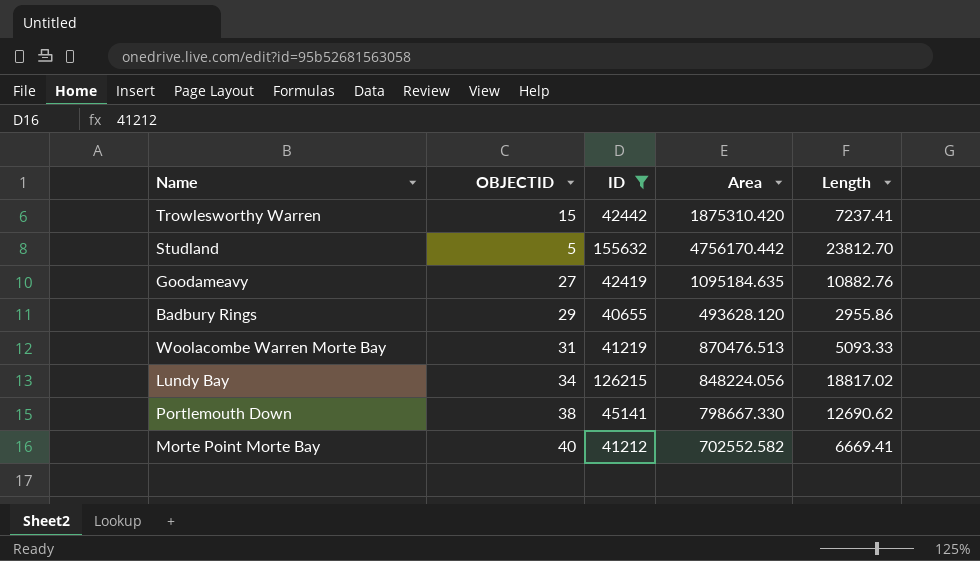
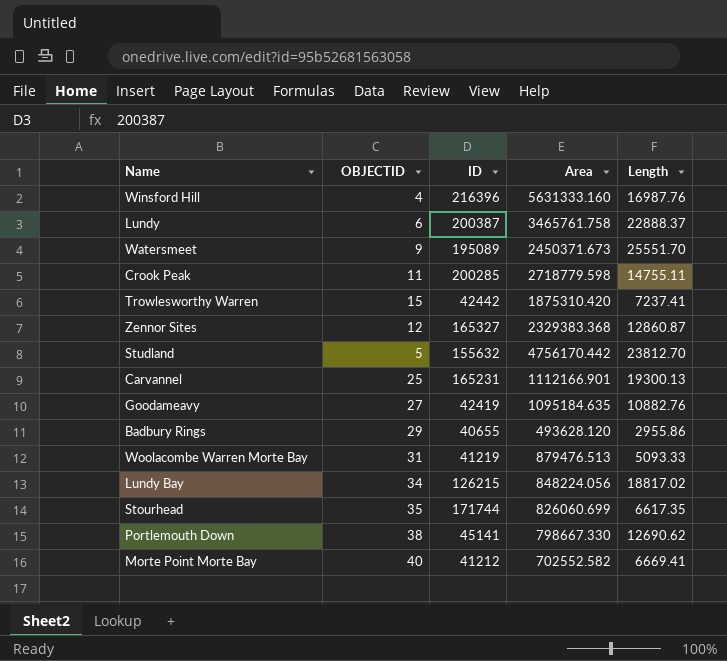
filter: ID <= 155632 -> none
Woolacombe Warren Morte Bay | Area: 870476.513 -> 879476.513

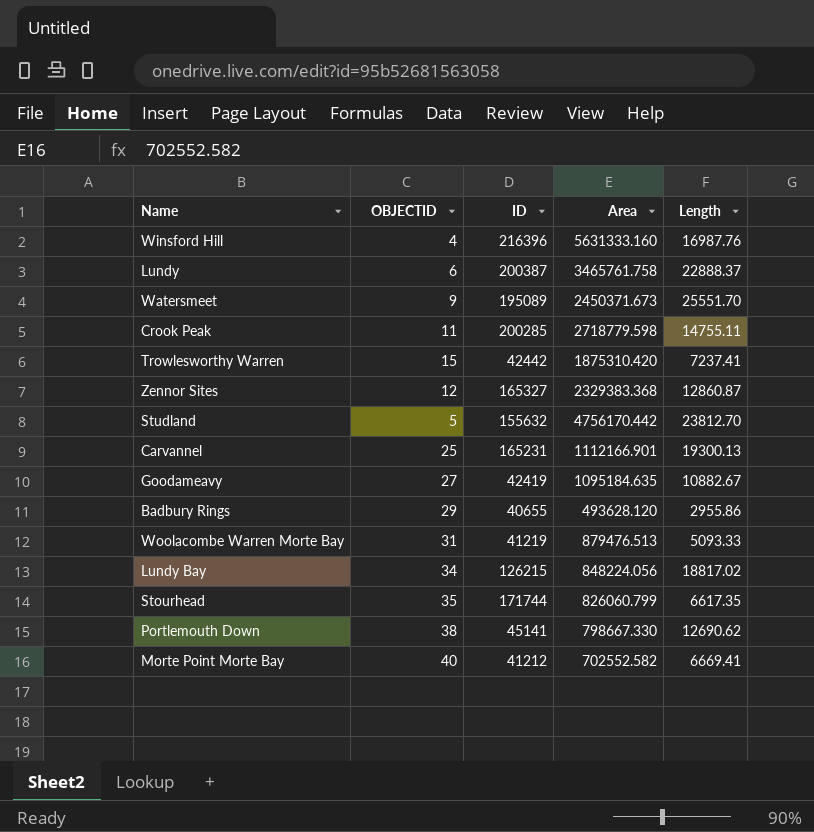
Goodameavy | Length: 10882.76 -> 10882.67
Stourhead | Area: 826060.699 -> 826060.799

